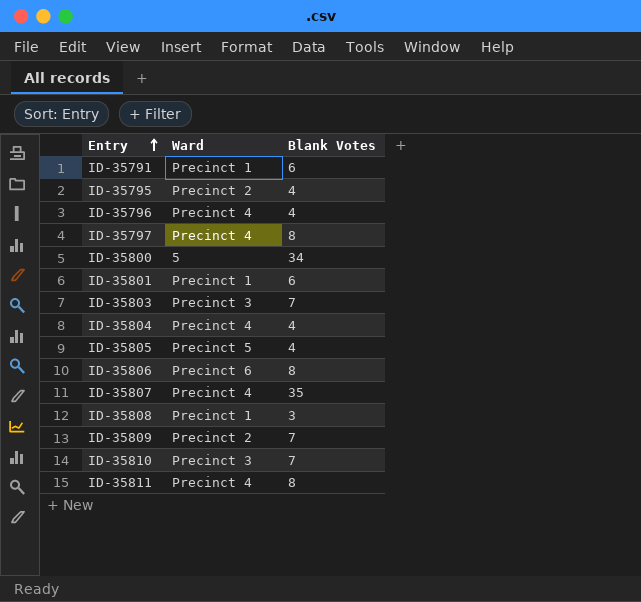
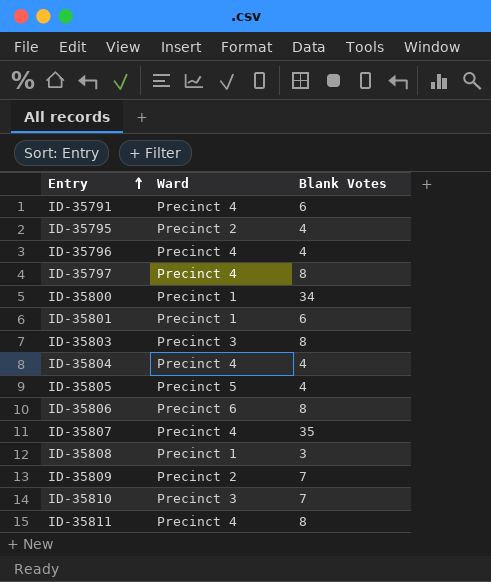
ID-35791 | Ward: Precinct 1 -> Precinct 4
ID-35800 | Ward: 5 -> Precinct 1
ID-35803 | Blank Votes: 7 -> 8

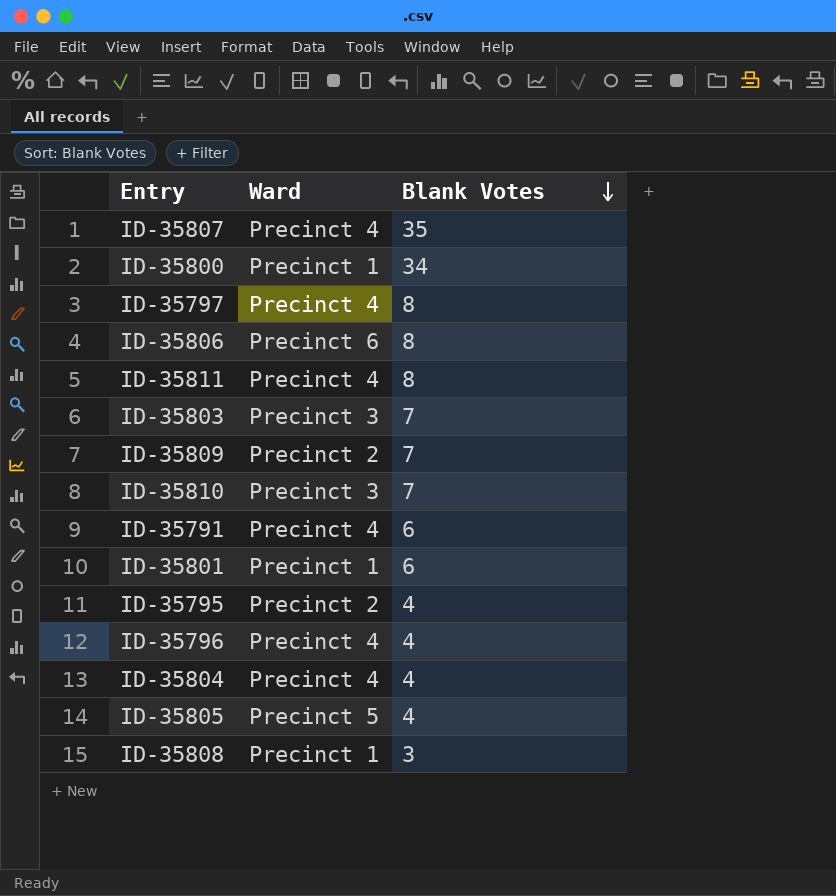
row order: Entry ascending -> Blank Votes descending
ID-35803 | Blank Votes: 8 -> 7

